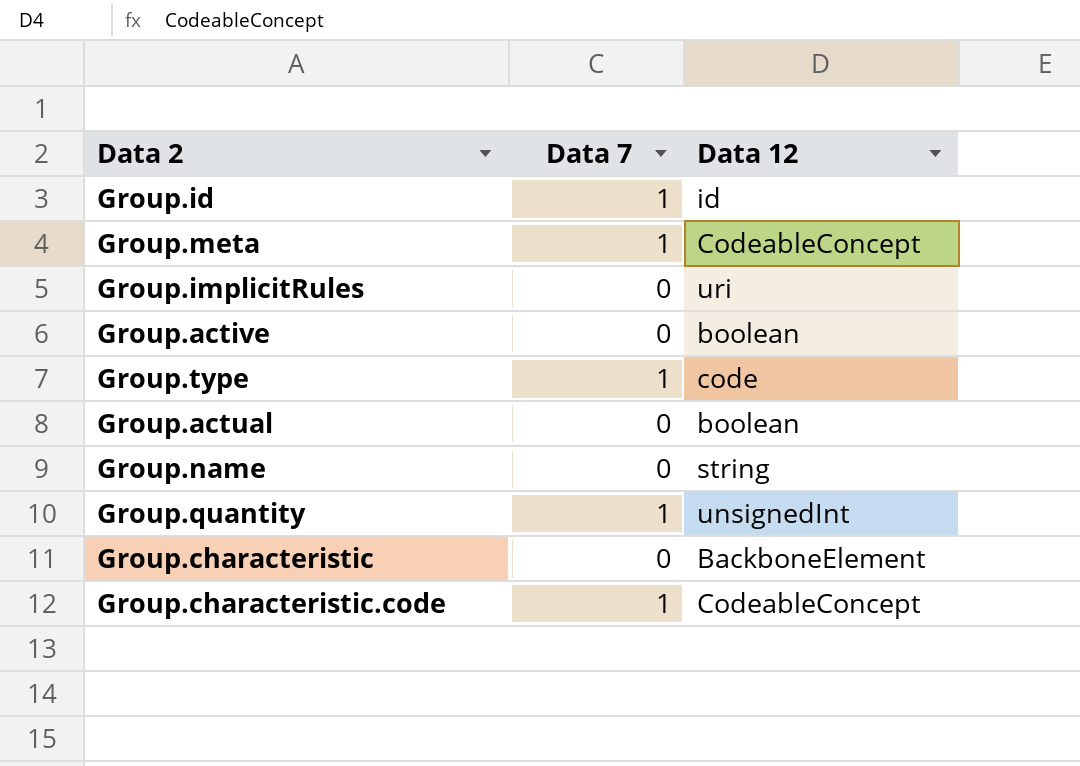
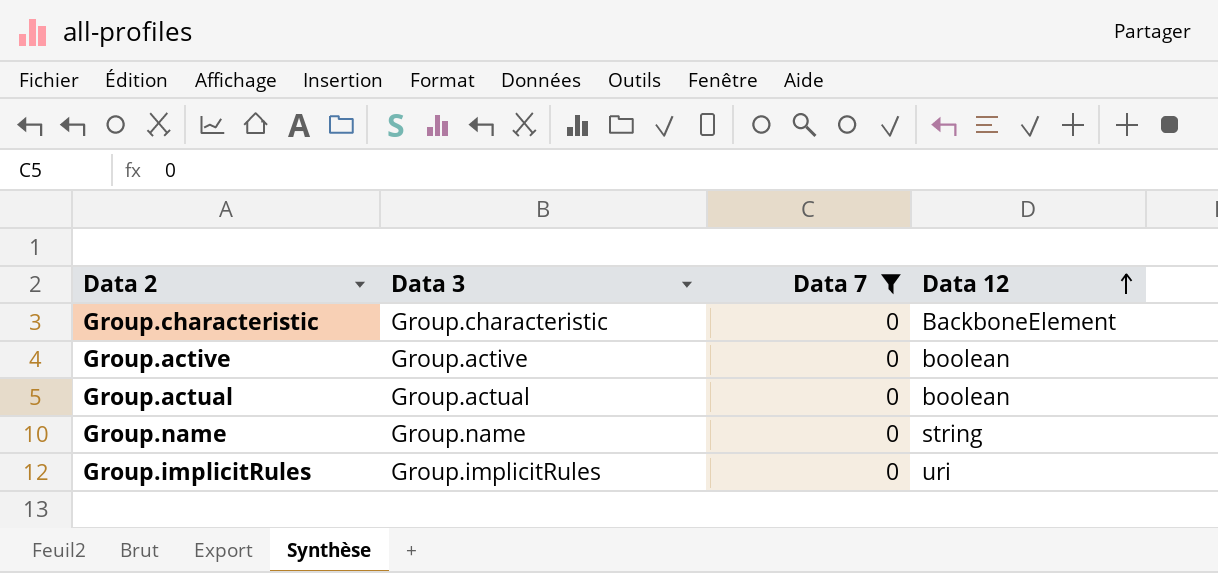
filter: none -> Data 7 = 0
row order: none -> Data 12 ascending
column Data 3 | position: none -> 2

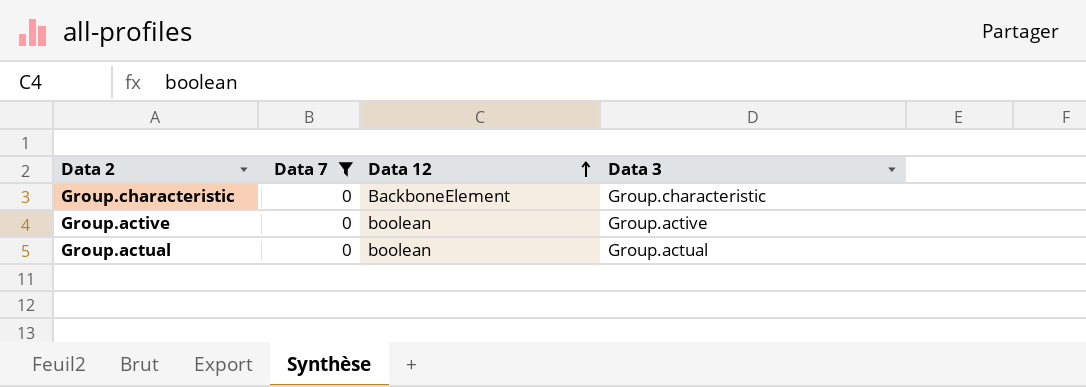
column Data 3 | position: 2 -> 4
row Group.name: Group.name | 0 | string -> none
row Group.implicitRules: Group.implicitRules | 0 | uri -> none

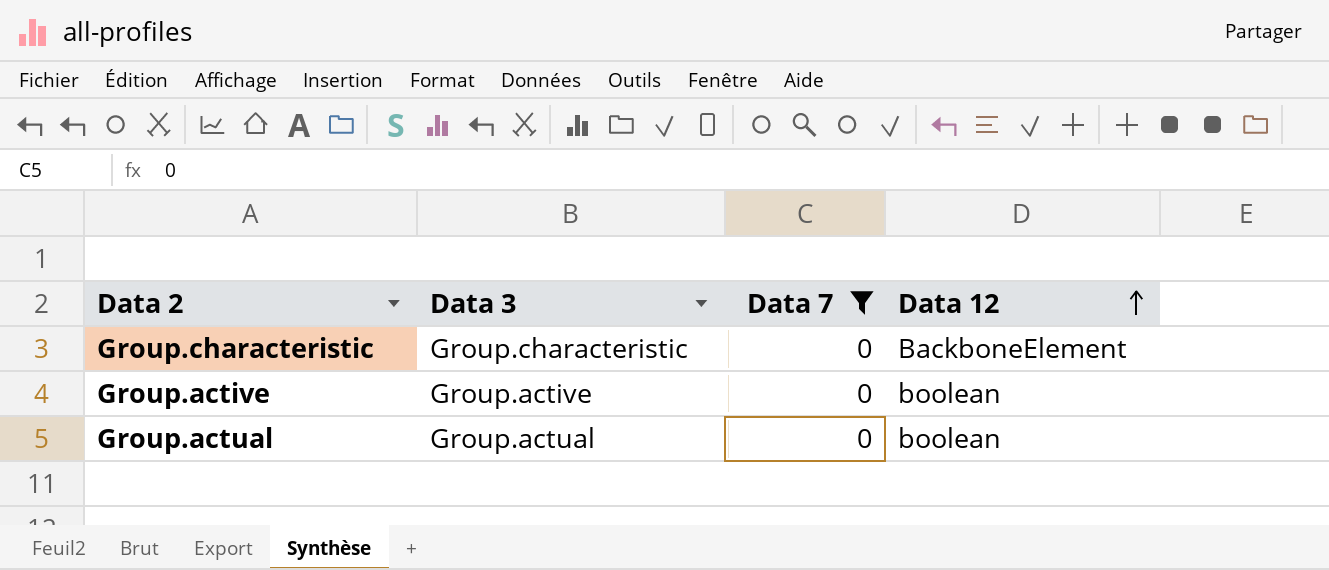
column Data 3 | position: 4 -> 2

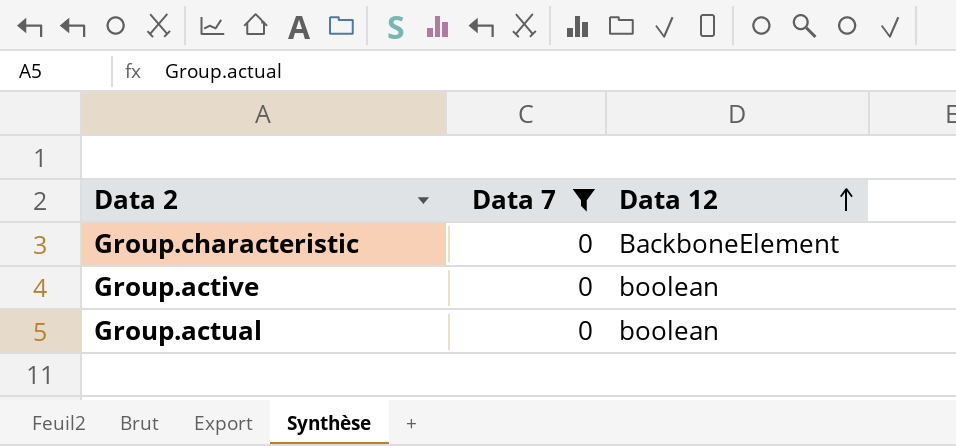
column Data 3 | position: 2 -> none

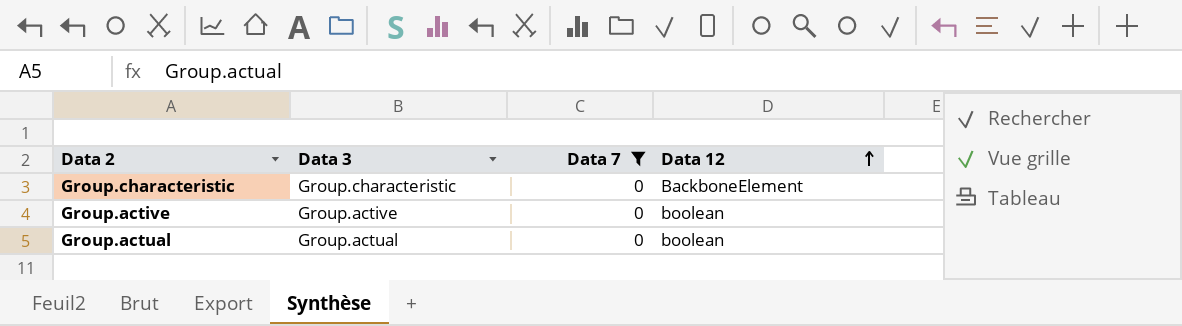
column Data 3 | position: none -> 2

